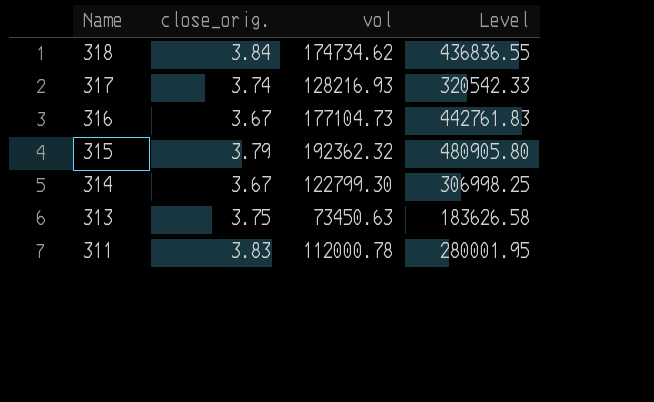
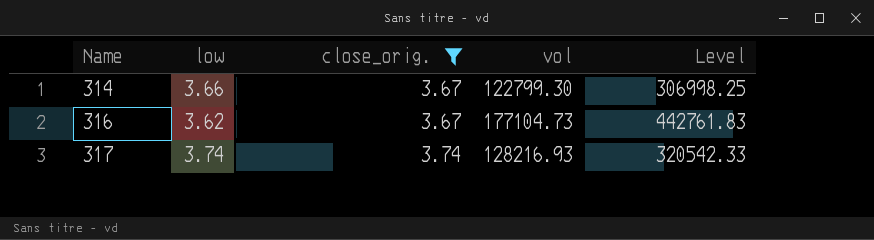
filter: none -> close_orig. <= 3.74
row order: Name descending -> Name ascending
column low | position: none -> 2

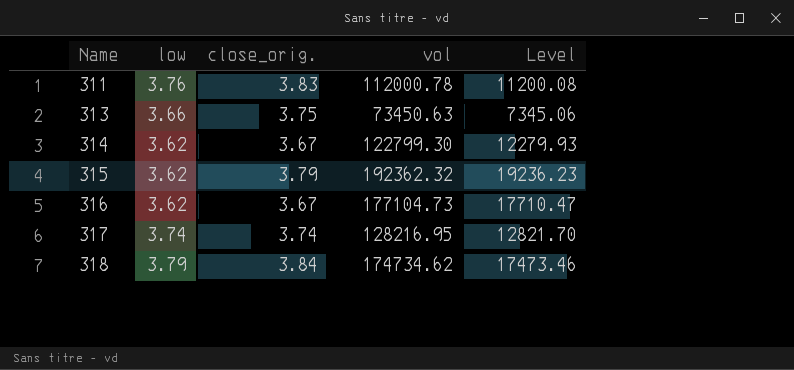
filter: close_orig. <= 3.74 -> none
column Level | formula: [vol] * 2.5 -> [vol] * 0.1
314 | low: 3.66 -> 3.62
317 | vol: 128216.93 -> 128216.95

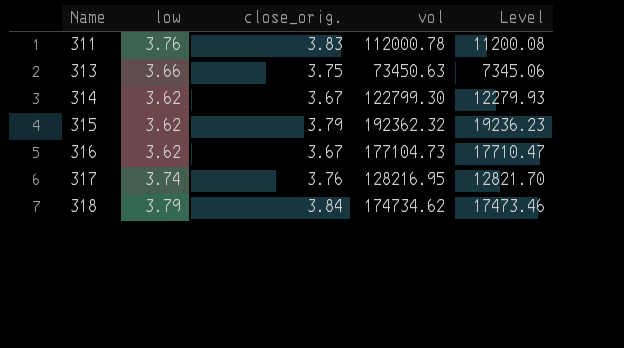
317 | close_orig.: 3.74 -> 3.76

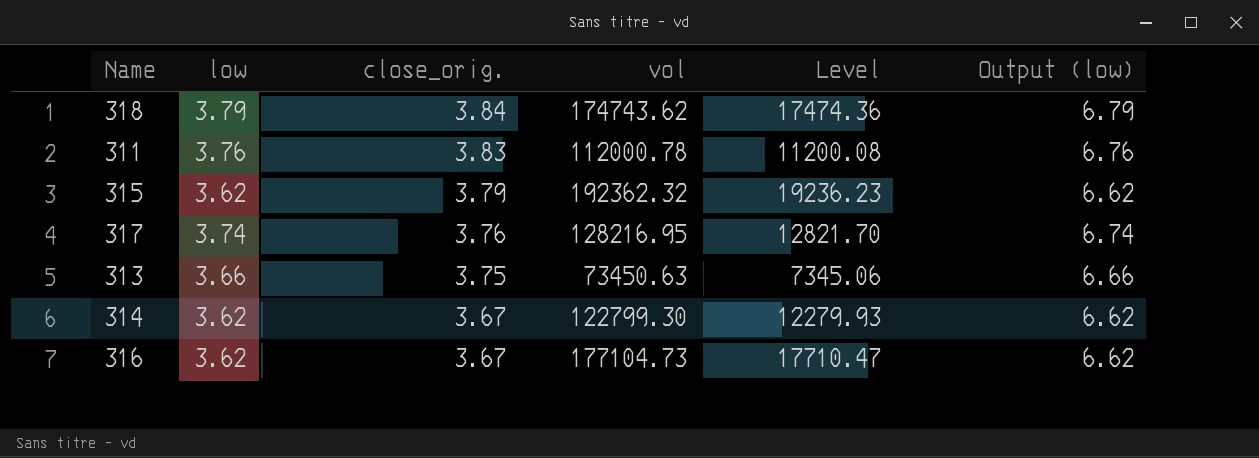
row order: Name ascending -> close_orig. descending
column Output (low) | formula: none -> [low] + 3
318 | vol: 174734.62 -> 174743.62
318 | Level: 17473.46 -> 17474.36

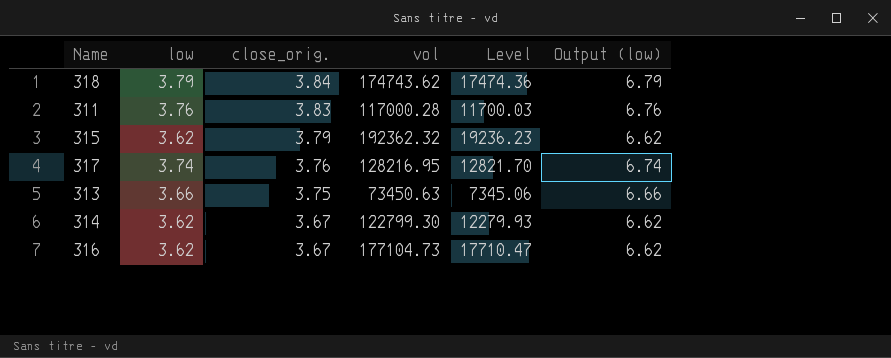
311 | vol: 112000.78 -> 117000.28
311 | Level: 11200.08 -> 11700.03

